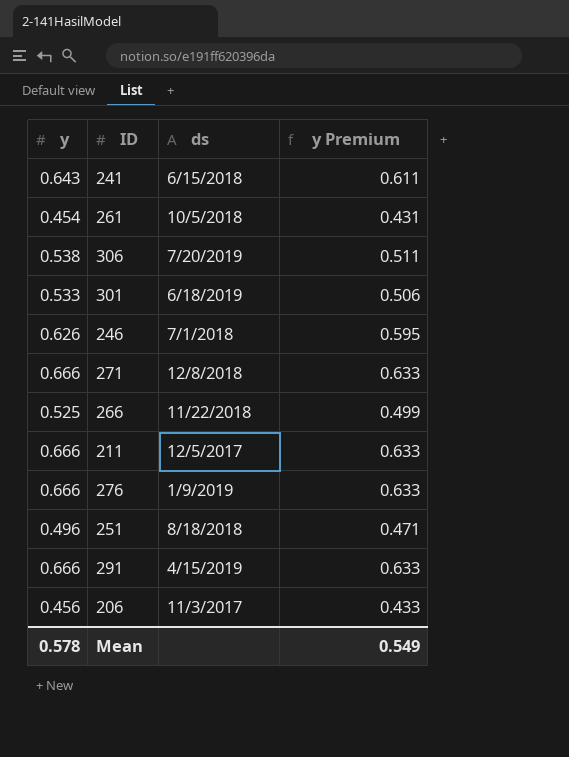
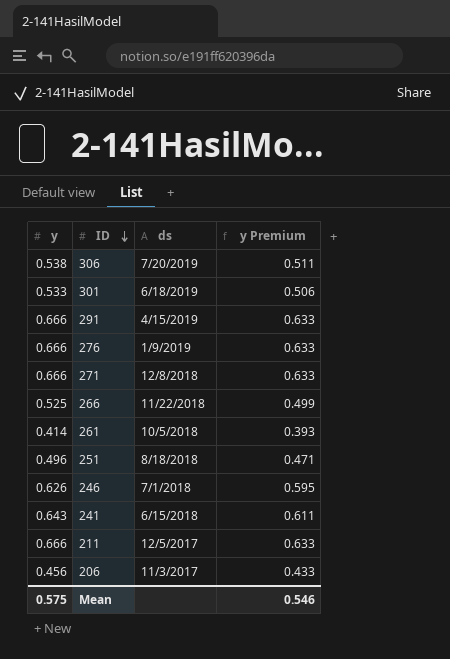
row order: none -> ID descending
261 | y: 0.454 -> 0.414
261 | y Premium: 0.431 -> 0.393
Mean | y: 0.578 -> 0.575
Mean | y Premium: 0.549 -> 0.546

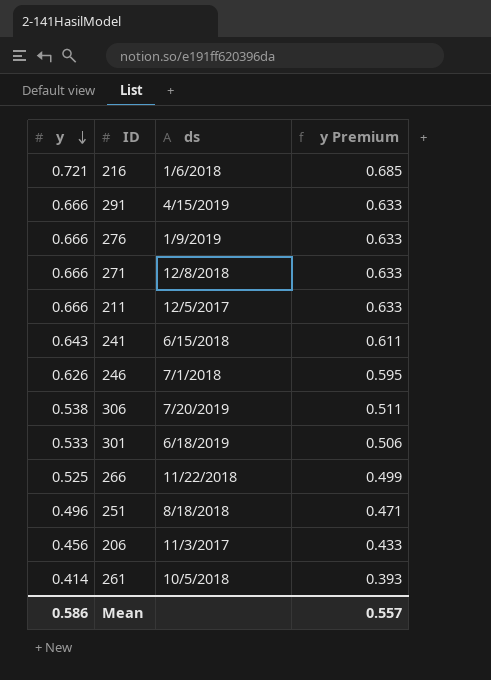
row order: ID descending -> y descending
row 216: none -> 0.721 | 1/6/2018 | 0.685
Mean | y: 0.575 -> 0.586
Mean | y Premium: 0.546 -> 0.557

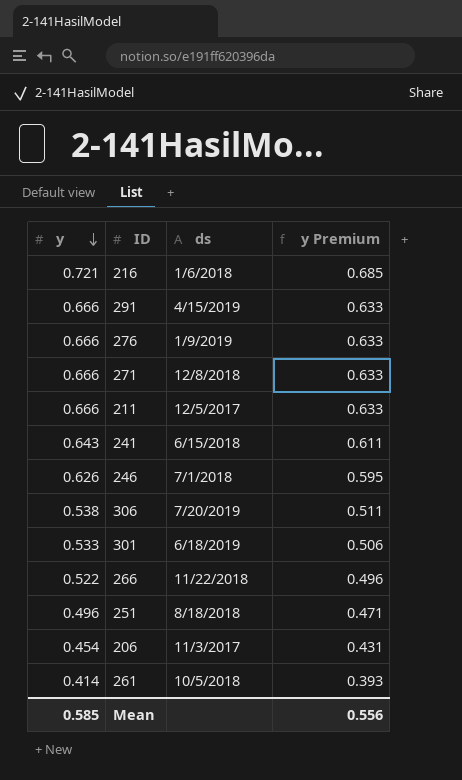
266 | y: 0.525 -> 0.522
266 | y Premium: 0.499 -> 0.496
206 | y: 0.456 -> 0.454
206 | y Premium: 0.433 -> 0.431
Mean | y: 0.586 -> 0.585
Mean | y Premium: 0.557 -> 0.556

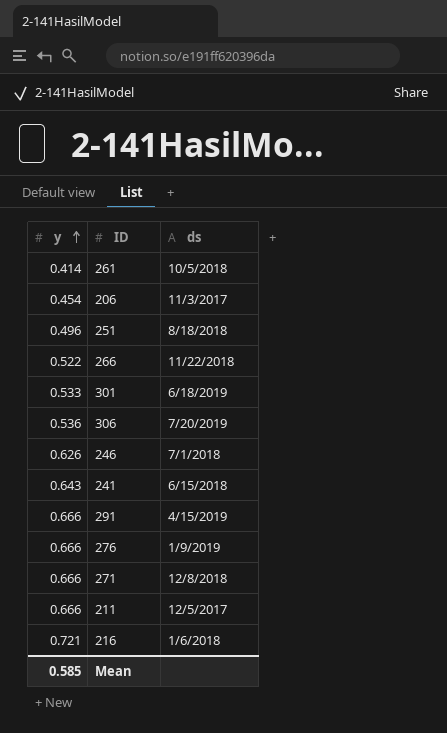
row order: y descending -> y ascending
column y Premium | formula: [y] * 0.95 -> none
306 | y: 0.538 -> 0.536

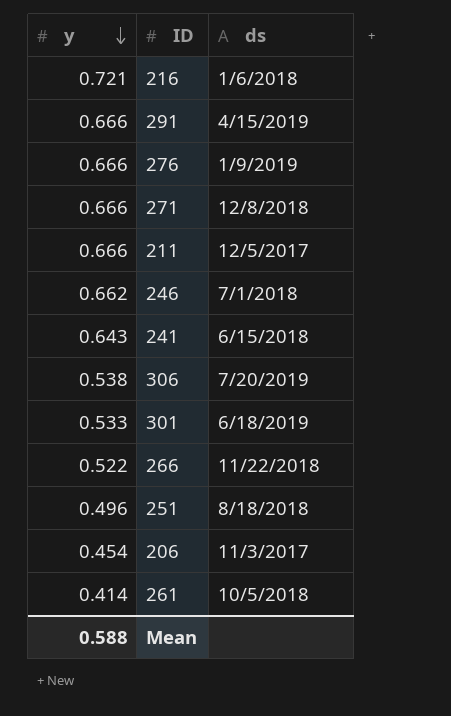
row order: y ascending -> y descending
246 | y: 0.626 -> 0.662
306 | y: 0.536 -> 0.538
Mean | y: 0.585 -> 0.588

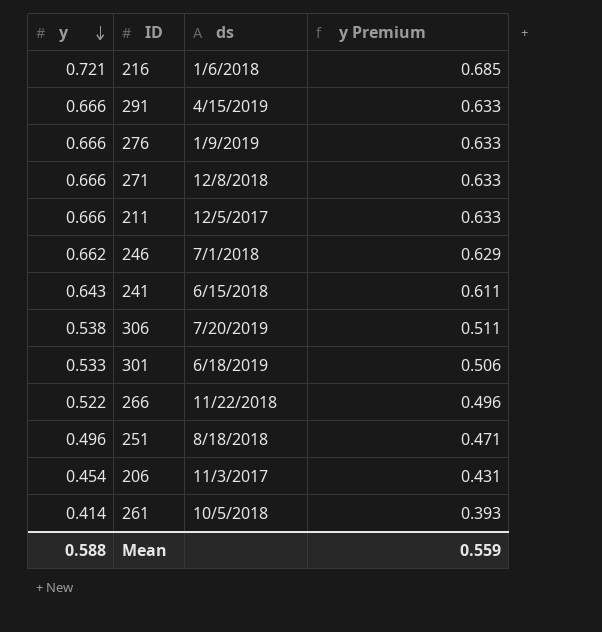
column y Premium | formula: none -> [y] * 0.95

